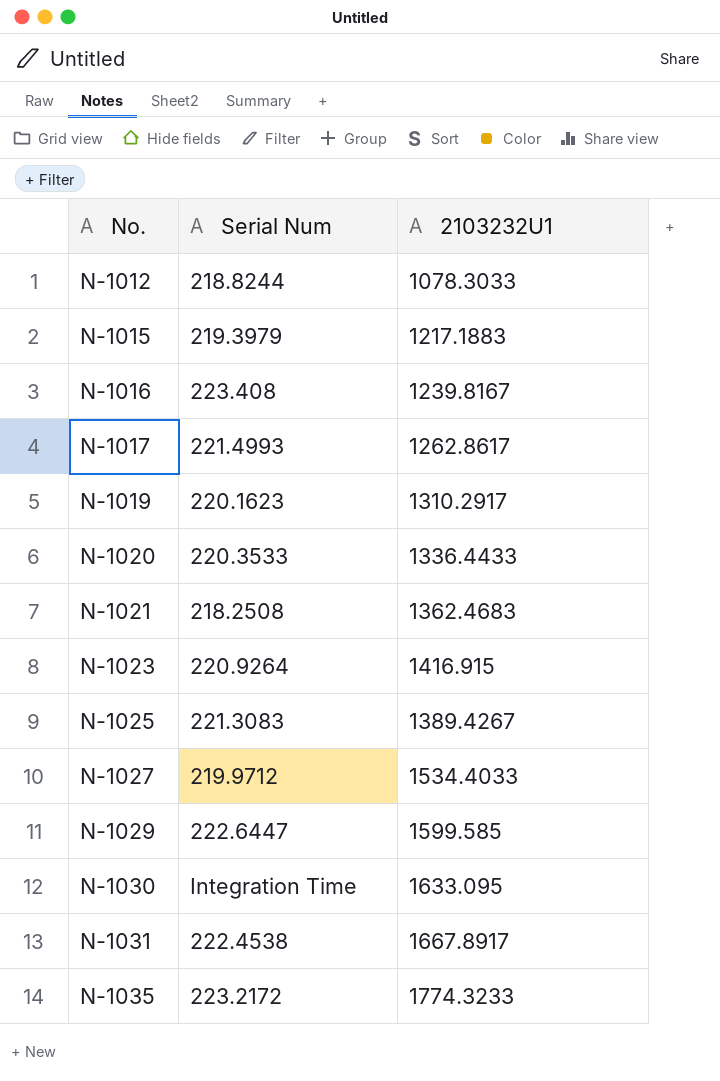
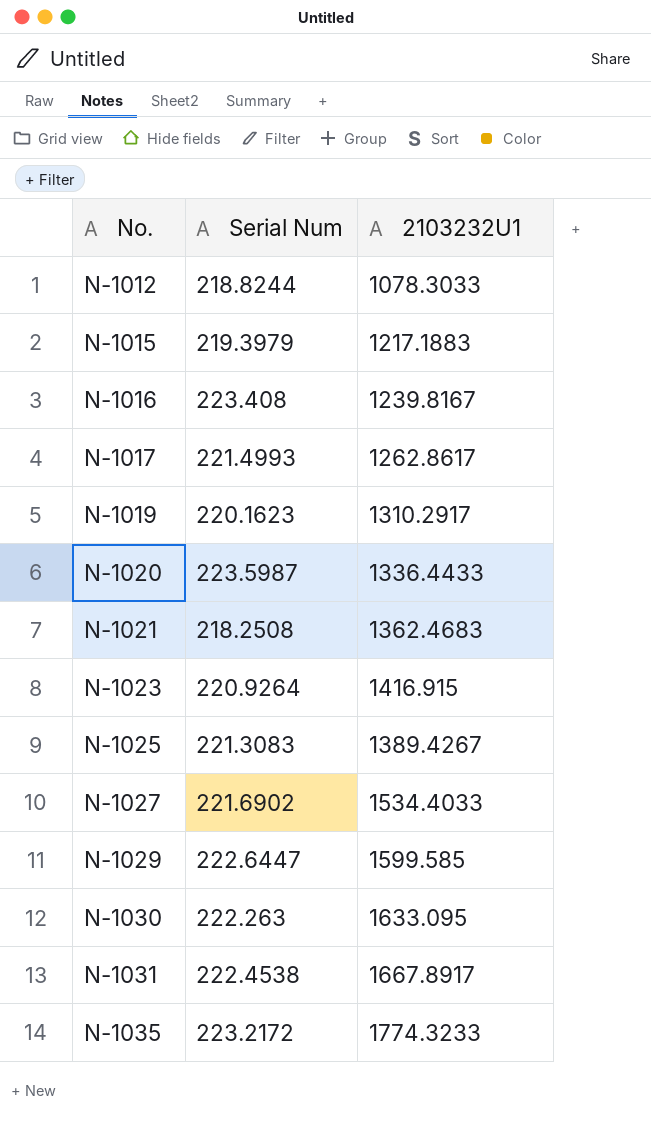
N-1020 | Serial Num: 220.3533 -> 223.5987
N-1027 | Serial Num: 219.9712 -> 221.6902
N-1030 | Serial Num: Integration Time -> 222.263

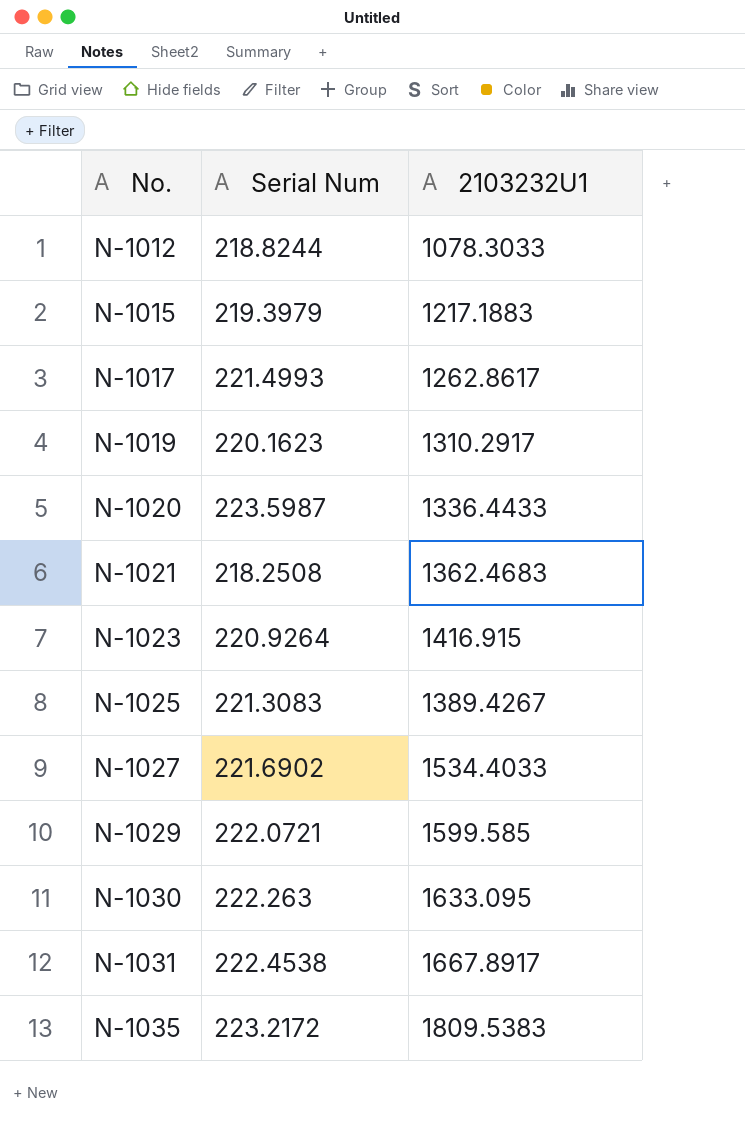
row N-1016: 223.408 | 1239.8167 -> none
N-1029 | Serial Num: 222.6447 -> 222.0721
N-1035 | 2103232U1: 1774.3233 -> 1809.5383

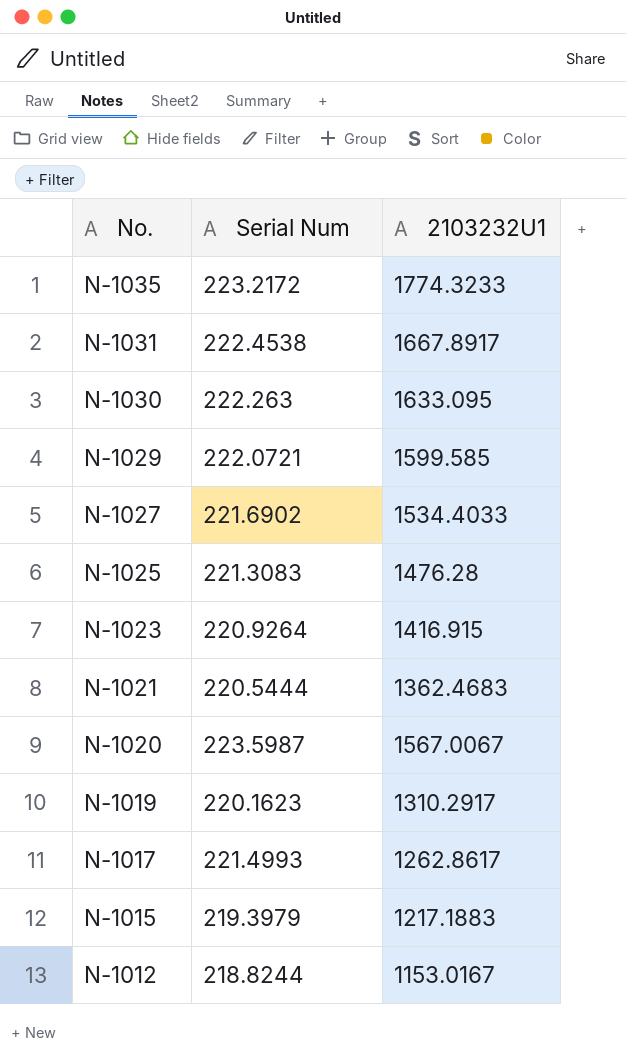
row order: No. ascending -> No. descending
N-1035 | 2103232U1: 1809.5383 -> 1774.3233
N-1025 | 2103232U1: 1389.4267 -> 1476.28
N-1021 | Serial Num: 218.2508 -> 220.5444
N-1020 | 2103232U1: 1336.4433 -> 1567.0067
N-1012 | 2103232U1: 1078.3033 -> 1153.0167

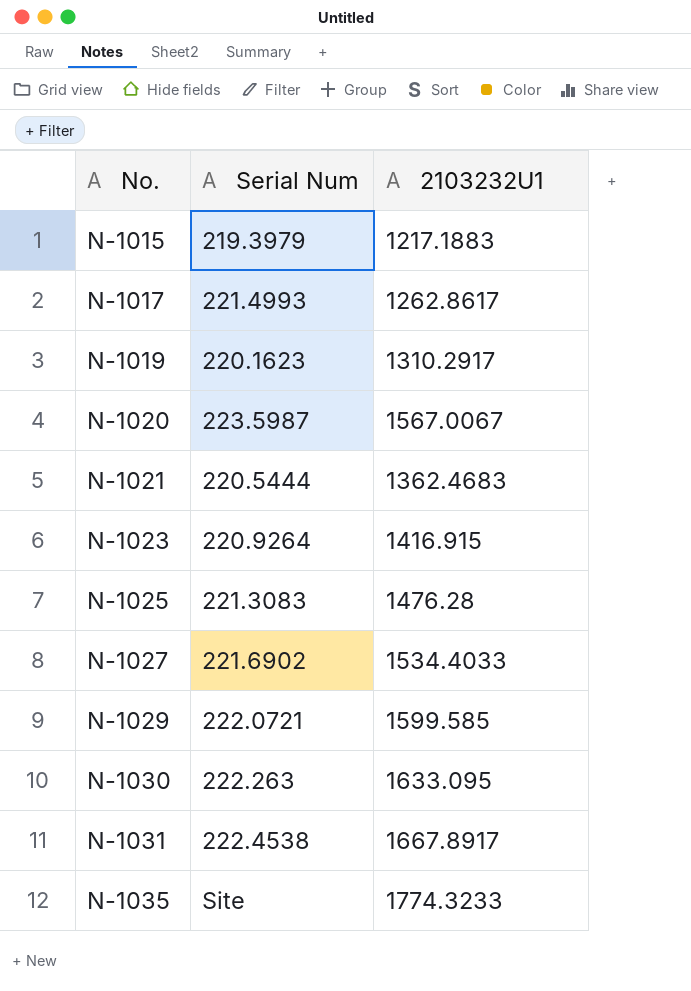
row order: No. descending -> No. ascending
row N-1012: 218.8244 | 1153.0167 -> none
N-1035 | Serial Num: 223.2172 -> Site

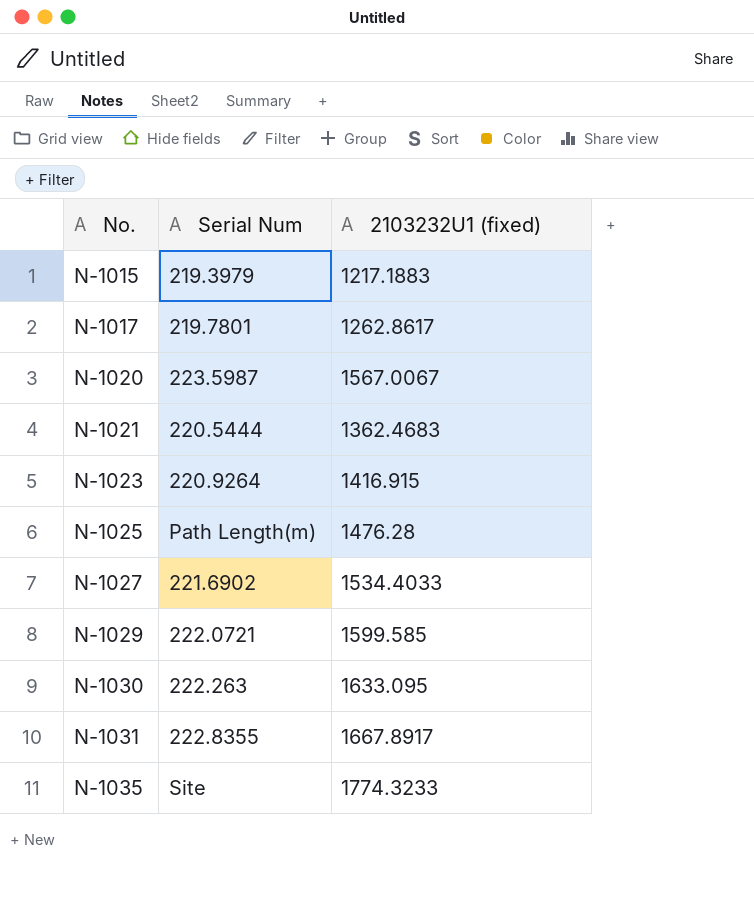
column name: 2103232U1 -> 2103232U1 (fixed)
row N-1019: 220.1623 | 1310.2917 -> none
N-1017 | Serial Num: 221.4993 -> 219.7801
N-1025 | Serial Num: 221.3083 -> Path Length(m)
N-1031 | Serial Num: 222.4538 -> 222.8355

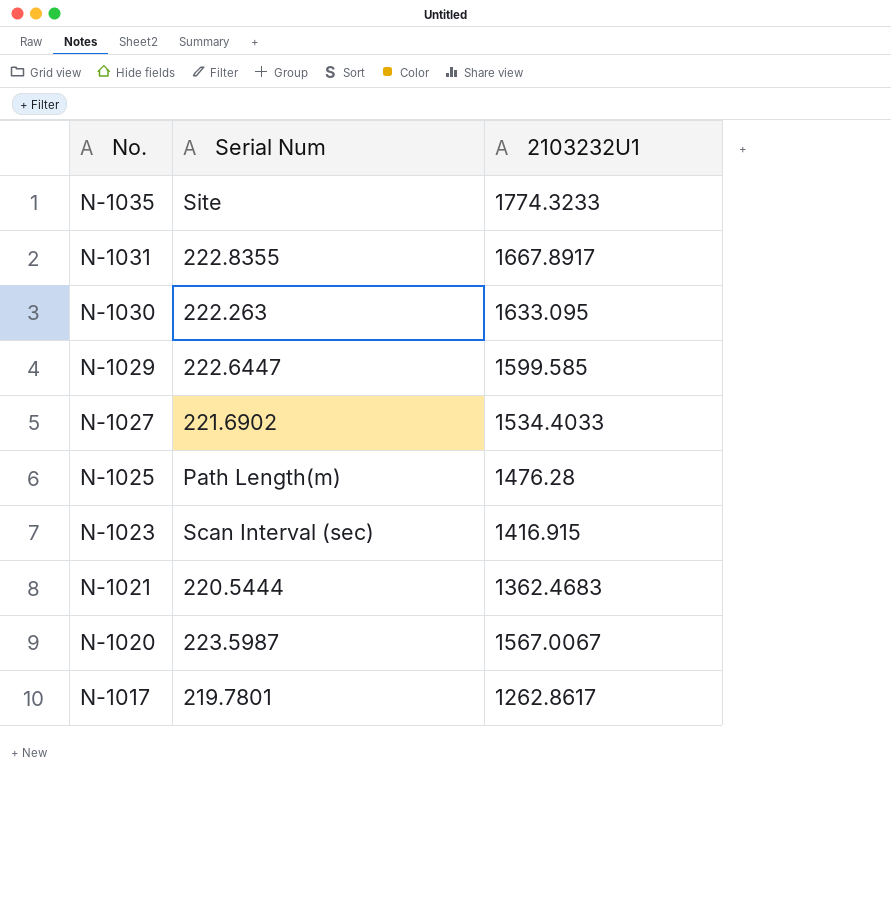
row order: No. ascending -> No. descending
column name: 2103232U1 (fixed) -> 2103232U1
row N-1015: 219.3979 | 1217.1883 -> none
N-1029 | Serial Num: 222.0721 -> 222.6447
N-1023 | Serial Num: 220.9264 -> Scan Interval (sec)

